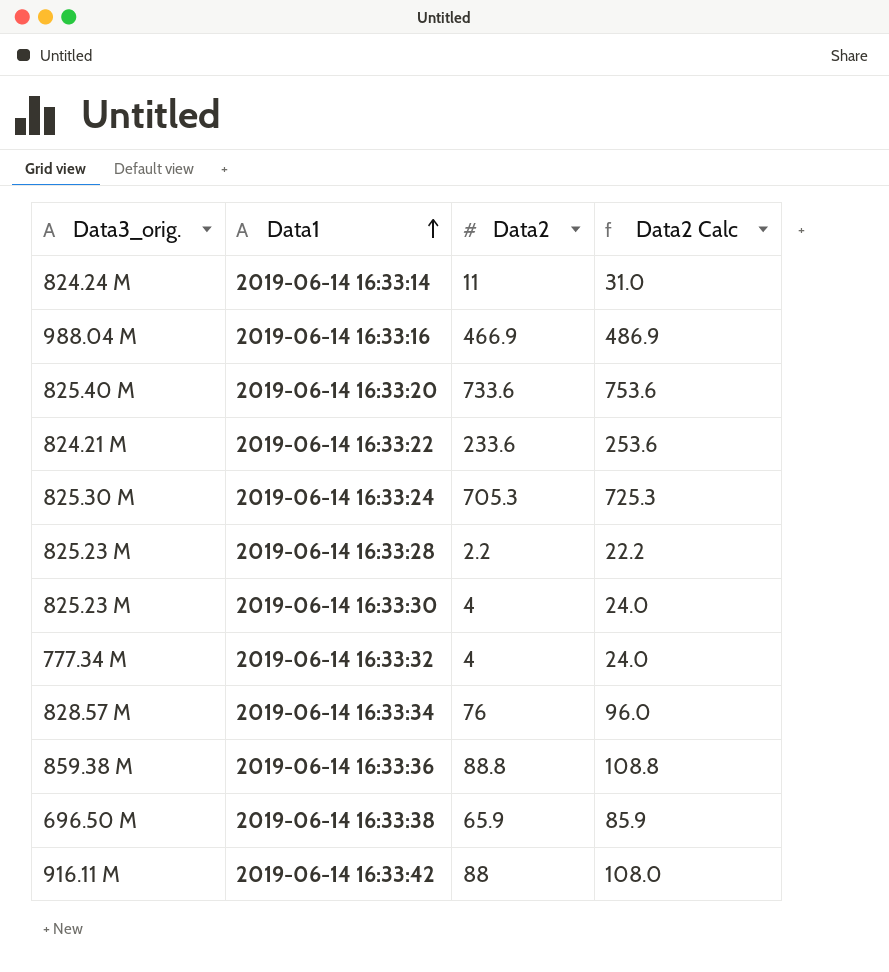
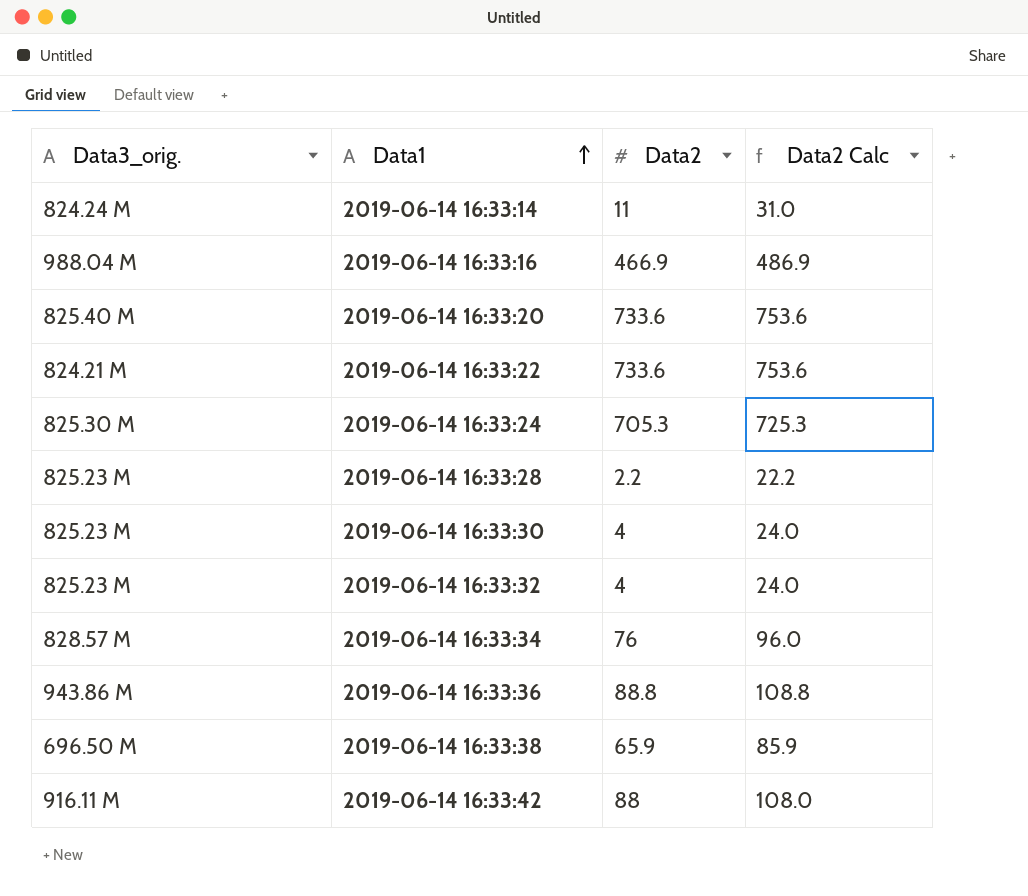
2019-06-14 16:33:22 | Data2: 233.6 -> 733.6
2019-06-14 16:33:22 | Data2 Calc: 253.6 -> 753.6
2019-06-14 16:33:32 | Data3_orig.: 777.34 M -> 825.23 M
2019-06-14 16:33:36 | Data3_orig.: 859.38 M -> 943.86 M

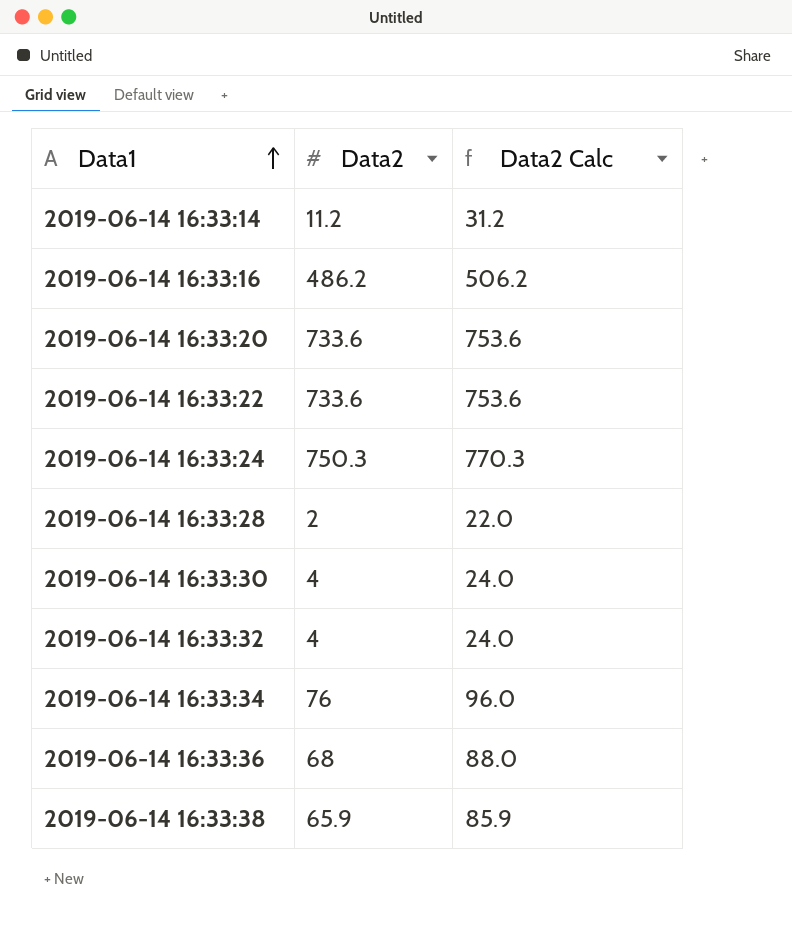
column Data3_orig. | position: 1 -> none
row 2019-06-14 16:33:42: 916.11 M | 88 | 108.0 -> none
2019-06-14 16:33:14 | Data2: 11 -> 11.2
2019-06-14 16:33:14 | Data2 Calc: 31.0 -> 31.2
2019-06-14 16:33:16 | Data2: 466.9 -> 486.2
2019-06-14 16:33:16 | Data2 Calc: 486.9 -> 506.2
2019-06-14 16:33:24 | Data2: 705.3 -> 750.3
2019-06-14 16:33:24 | Data2 Calc: 725.3 -> 770.3
2019-06-14 16:33:28 | Data2: 2.2 -> 2
2019-06-14 16:33:28 | Data2 Calc: 22.2 -> 22.0
2019-06-14 16:33:36 | Data2: 88.8 -> 68
2019-06-14 16:33:36 | Data2 Calc: 108.8 -> 88.0

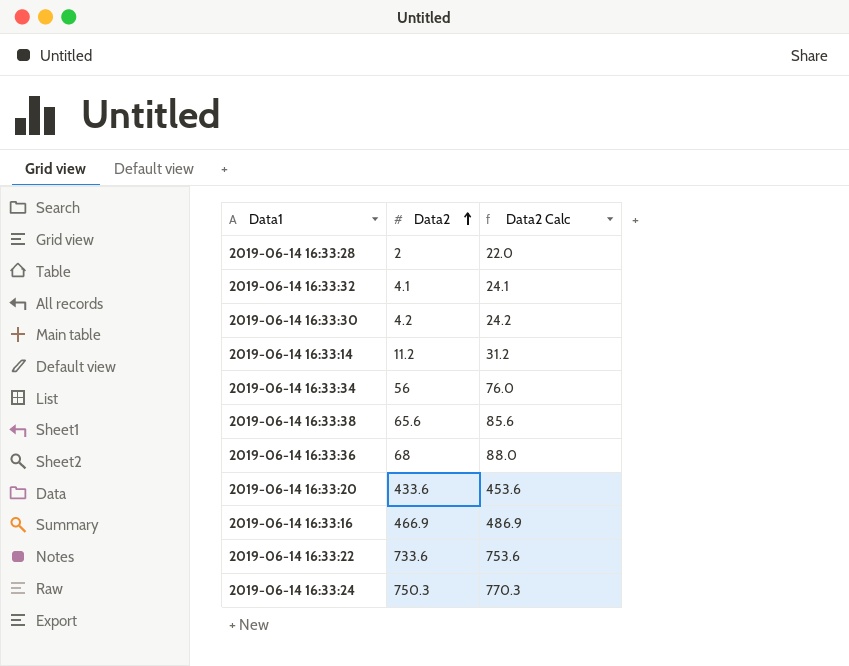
row order: Data1 ascending -> Data2 ascending
2019-06-14 16:33:32 | Data2: 4 -> 4.1
2019-06-14 16:33:32 | Data2 Calc: 24.0 -> 24.1
2019-06-14 16:33:30 | Data2: 4 -> 4.2
2019-06-14 16:33:30 | Data2 Calc: 24.0 -> 24.2
2019-06-14 16:33:34 | Data2: 76 -> 56
2019-06-14 16:33:34 | Data2 Calc: 96.0 -> 76.0
2019-06-14 16:33:38 | Data2: 65.9 -> 65.6
2019-06-14 16:33:38 | Data2 Calc: 85.9 -> 85.6
2019-06-14 16:33:20 | Data2: 733.6 -> 433.6
2019-06-14 16:33:20 | Data2 Calc: 753.6 -> 453.6
2019-06-14 16:33:16 | Data2: 486.2 -> 466.9
2019-06-14 16:33:16 | Data2 Calc: 506.2 -> 486.9

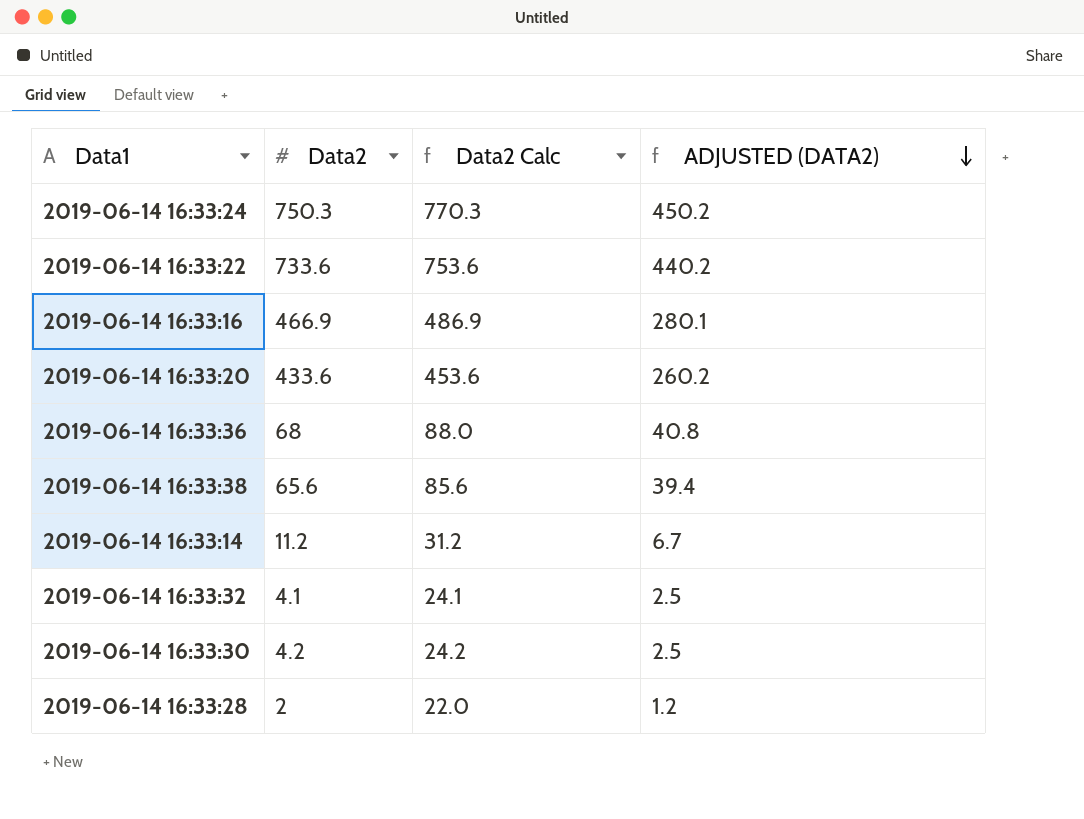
row order: Data2 ascending -> ADJUSTED (DATA2) descending
column ADJUSTED (DATA2) | formula: none -> [Data2] * 0.6
row 2019-06-14 16:33:34: 56 | 76.0 -> none

